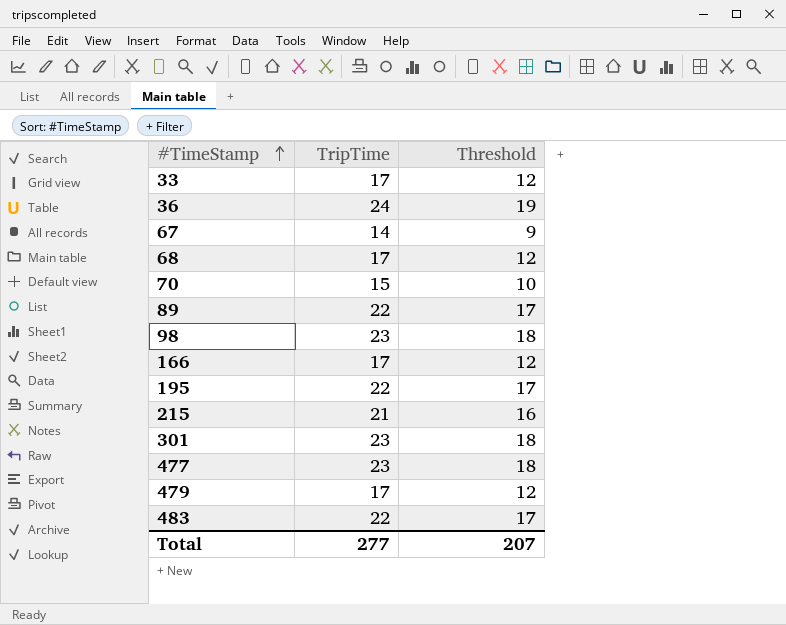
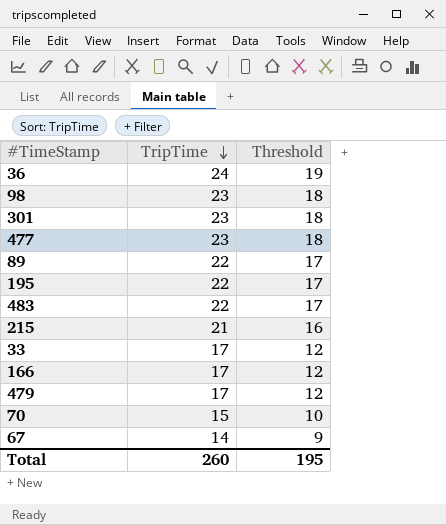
row order: #TimeStamp ascending -> TripTime descending
row 68: 17 | 12 -> none
Total | TripTime: 277 -> 260
Total | Threshold: 207 -> 195

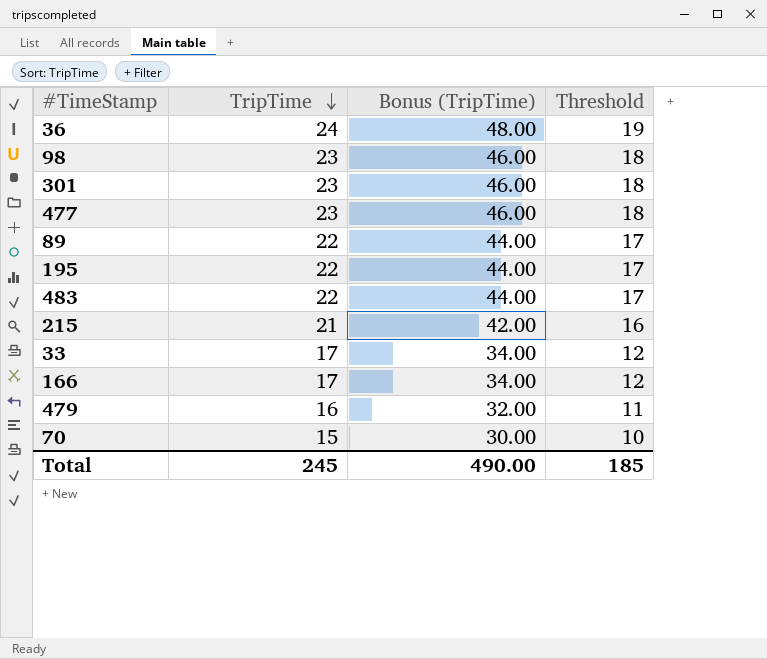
column Bonus (TripTime) | formula: none -> [TripTime] * 2
row 67: 14 | 9 -> none
479 | TripTime: 17 -> 16
479 | Threshold: 12 -> 11
Total | TripTime: 260 -> 245
Total | Threshold: 195 -> 185

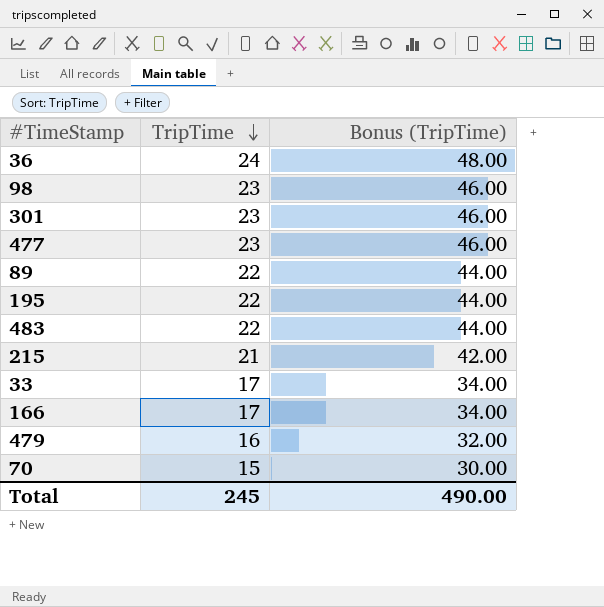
column Threshold | formula: [TripTime] - 5 -> none

